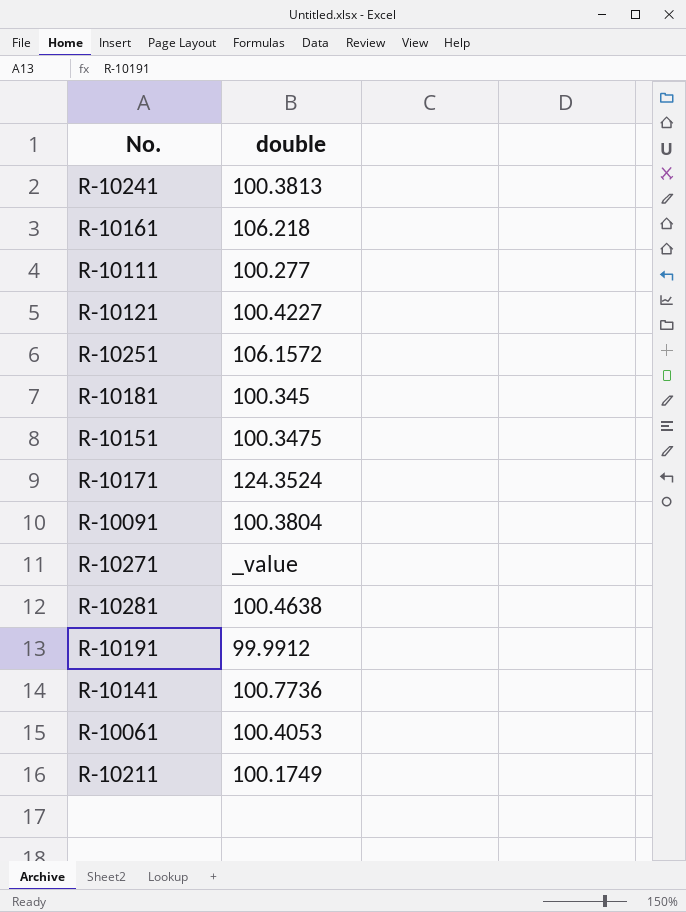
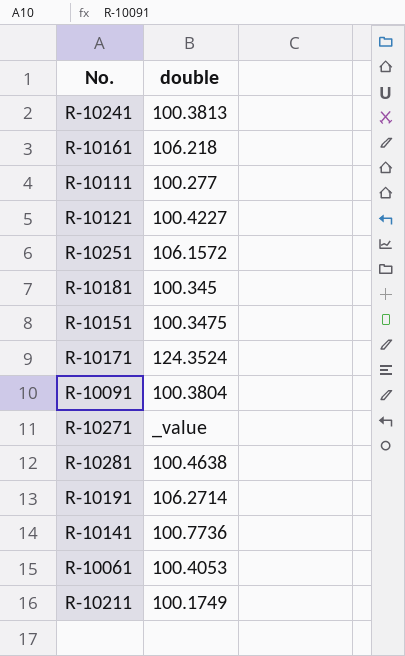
R-10191 | double: 99.9912 -> 106.2714

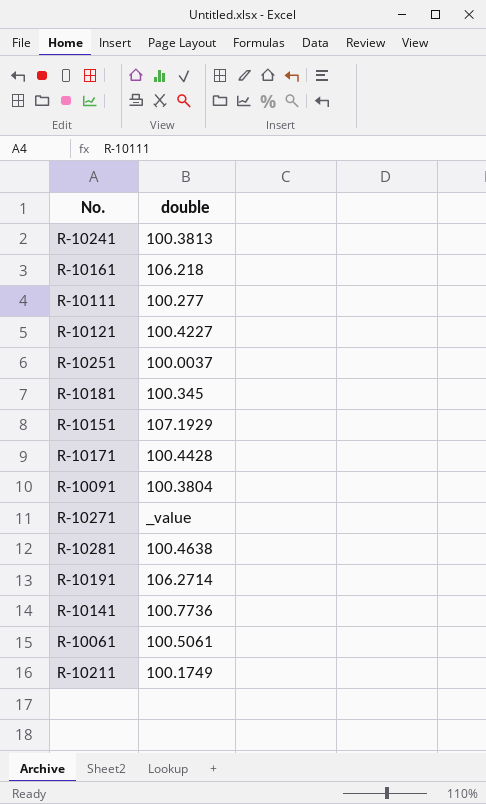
R-10251 | double: 106.1572 -> 100.0037
R-10151 | double: 100.3475 -> 107.1929
R-10171 | double: 124.3524 -> 100.4428
R-10061 | double: 100.4053 -> 100.5061

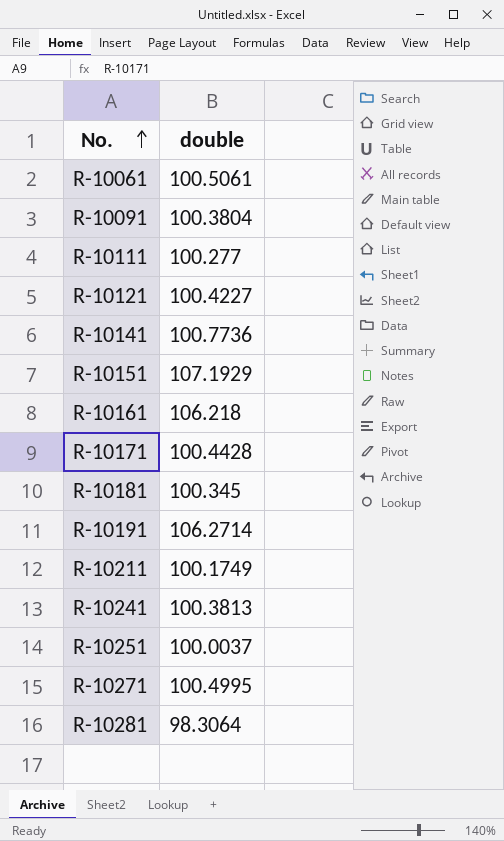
row order: none -> No. ascending
R-10271 | double: _value -> 100.4995
R-10281 | double: 100.4638 -> 98.3064

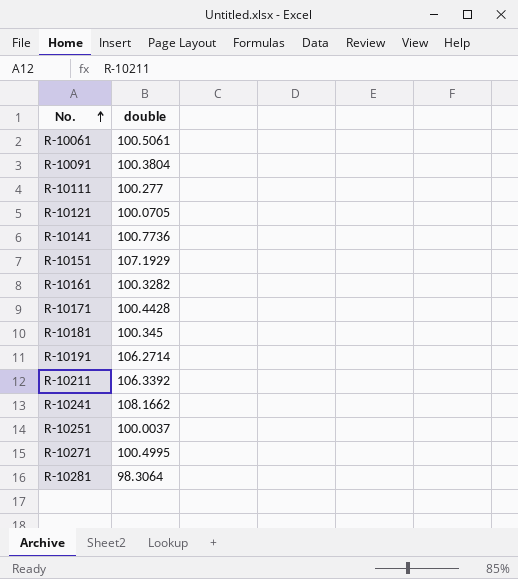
R-10121 | double: 100.4227 -> 100.0705
R-10161 | double: 106.218 -> 100.3282
R-10211 | double: 100.1749 -> 106.3392
R-10241 | double: 100.3813 -> 108.1662

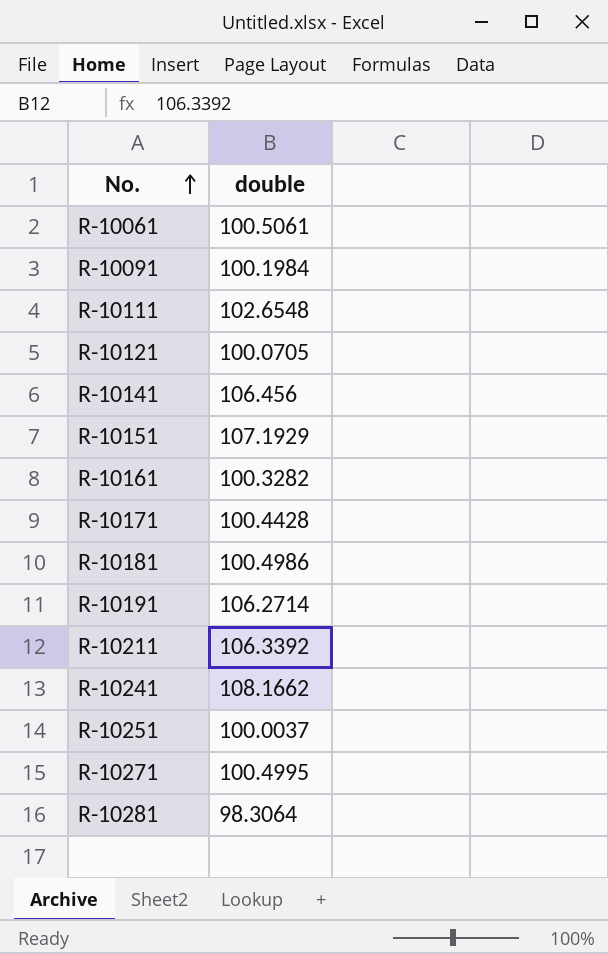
R-10091 | double: 100.3804 -> 100.1984
R-10111 | double: 100.277 -> 102.6548
R-10141 | double: 100.7736 -> 106.456
R-10181 | double: 100.345 -> 100.4986

